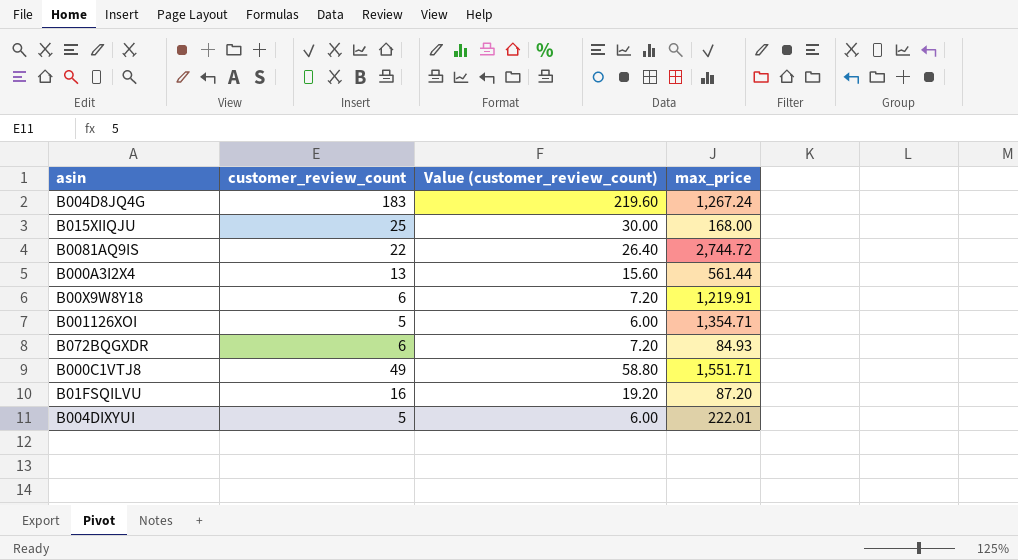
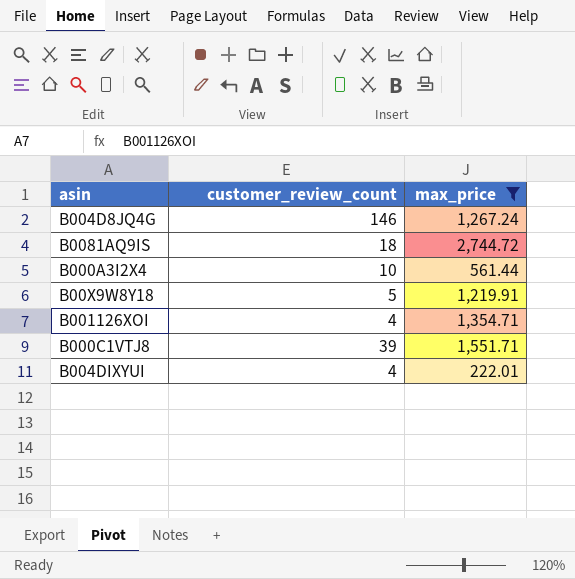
filter: none -> max_price >= 222.01
column Value (customer_review_count) | formula: [customer_review_count] * 1.2 -> none
B004D8JQ4G | customer_review_count: 183 -> 146
B0081AQ9IS | customer_review_count: 22 -> 18
B000A3I2X4 | customer_review_count: 13 -> 10
B00X9W8Y18 | customer_review_count: 6 -> 5
B001126XOI | customer_review_count: 5 -> 4
B000C1VTJ8 | customer_review_count: 49 -> 39
B004DIXYUI | customer_review_count: 5 -> 4

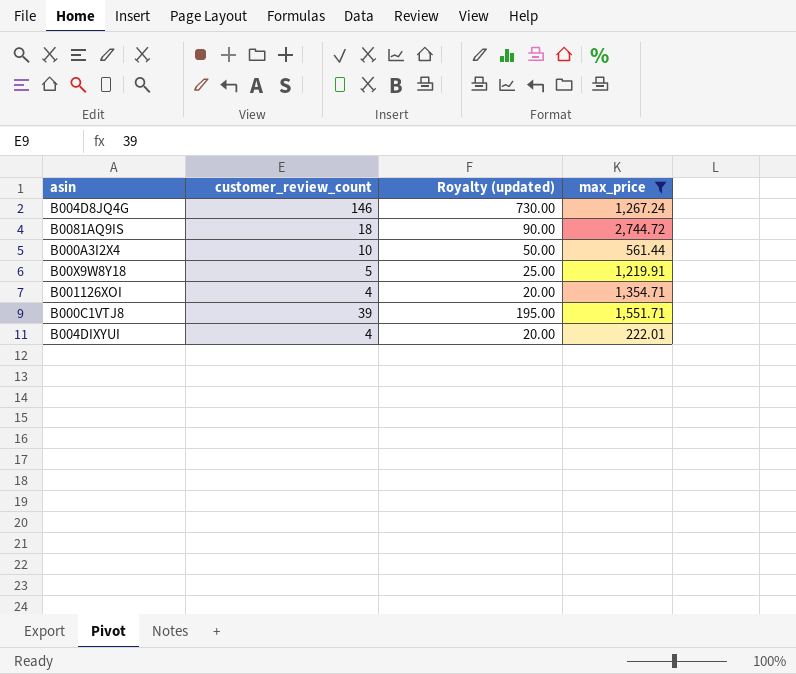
column Royalty (updated) | formula: none -> [customer_review_count] * 5

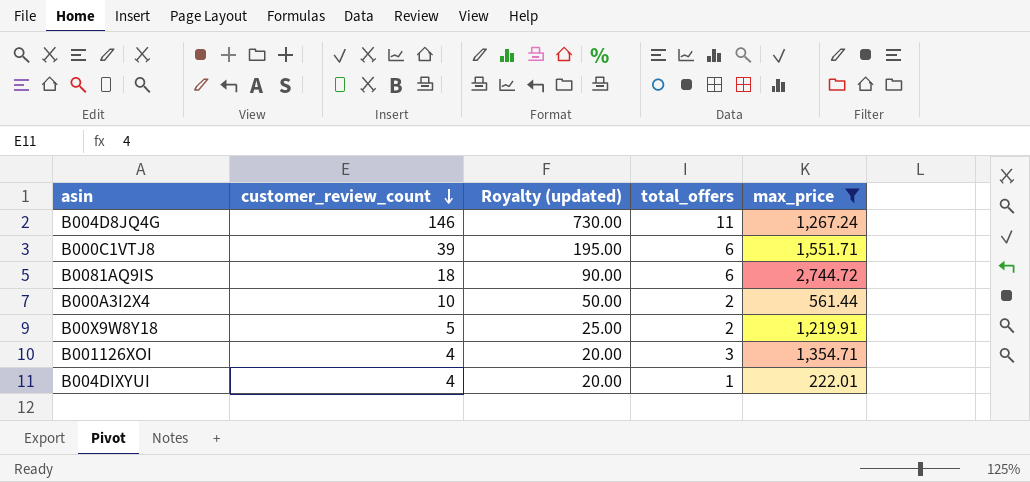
row order: none -> customer_review_count descending
column total_offers | position: none -> 4

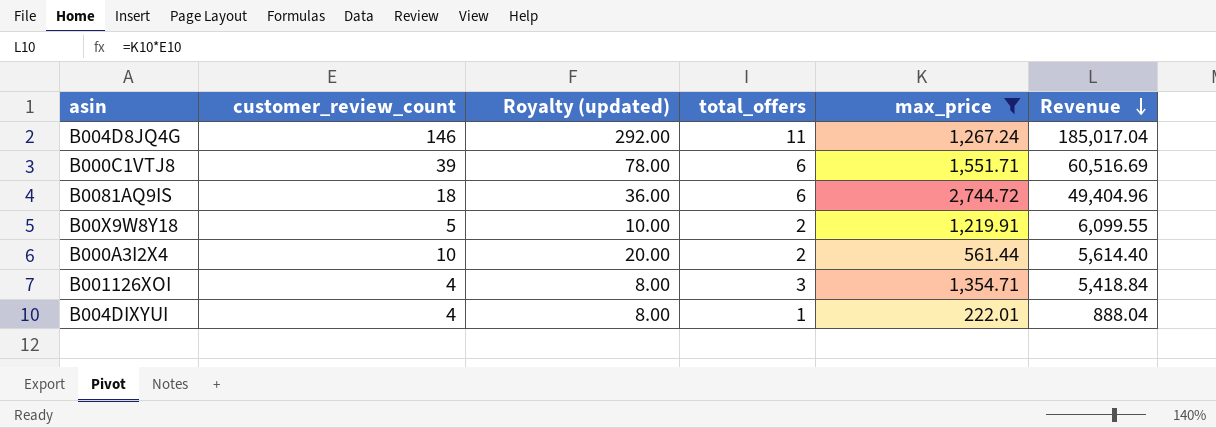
row order: customer_review_count descending -> Revenue descending
column Royalty (updated) | formula: [customer_review_count] * 5 -> [customer_review_count] * 2
column Revenue | formula: none -> [customer_review_count] * [max_price]

